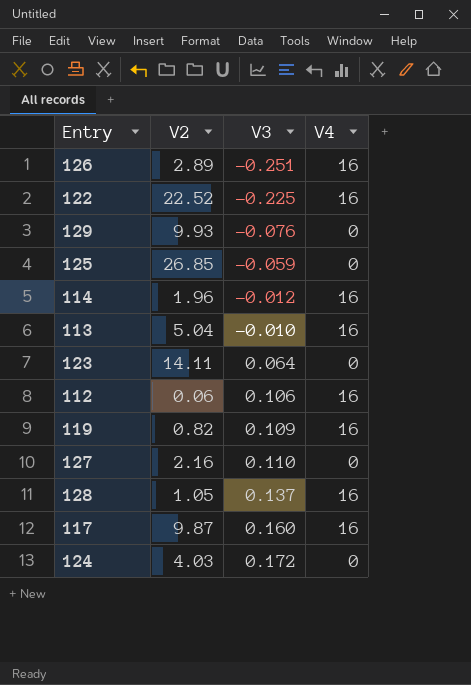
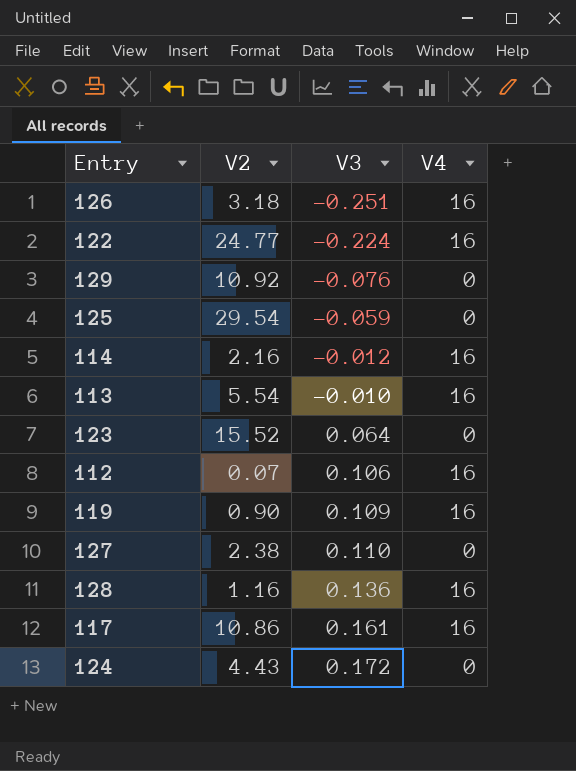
126 | V2: 2.89 -> 3.18
122 | V2: 22.52 -> 24.77
122 | V3: -0.225 -> -0.224
129 | V2: 9.93 -> 10.92
125 | V2: 26.85 -> 29.54
114 | V2: 1.96 -> 2.16
113 | V2: 5.04 -> 5.54
123 | V2: 14.11 -> 15.52
112 | V2: 0.06 -> 0.07
119 | V2: 0.82 -> 0.90
127 | V2: 2.16 -> 2.38
128 | V2: 1.05 -> 1.16
128 | V3: 0.137 -> 0.136
117 | V2: 9.87 -> 10.86
117 | V3: 0.160 -> 0.161
124 | V2: 4.03 -> 4.43

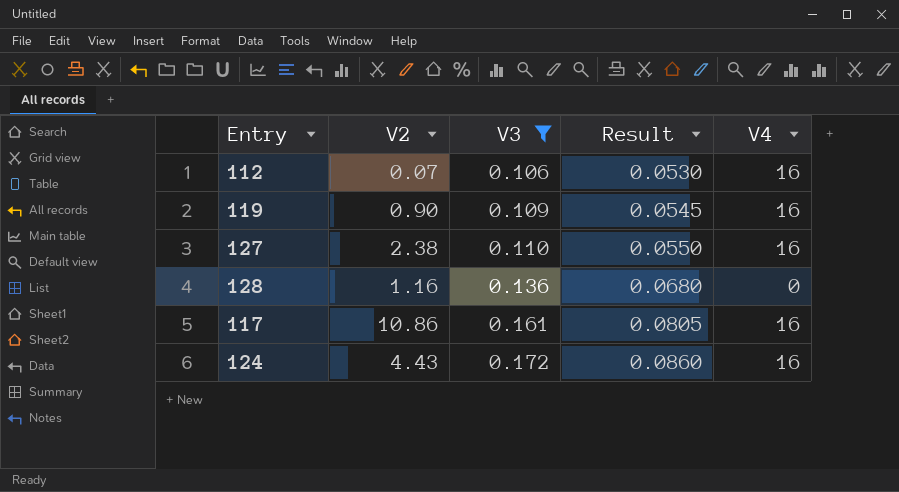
filter: none -> V3 >= 0.106
column Result | formula: none -> [V3] * 0.5
127 | V4: 0 -> 16
128 | V4: 16 -> 0
124 | V4: 0 -> 16

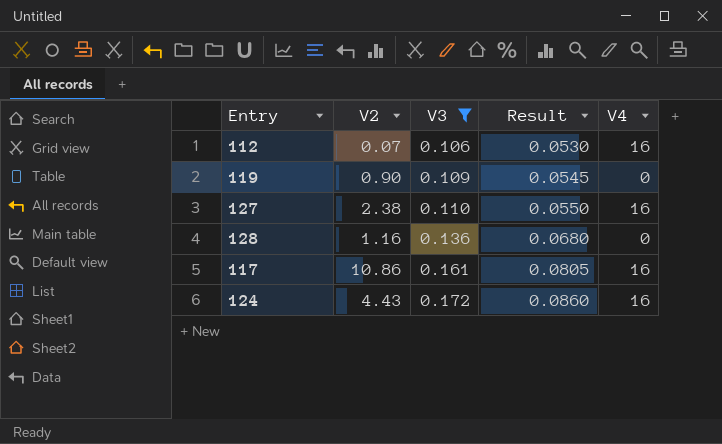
119 | V4: 16 -> 0

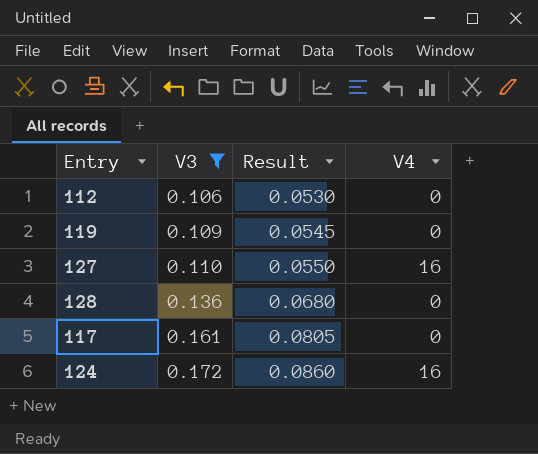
column V2 | position: 2 -> none
112 | V4: 16 -> 0
117 | V4: 16 -> 0

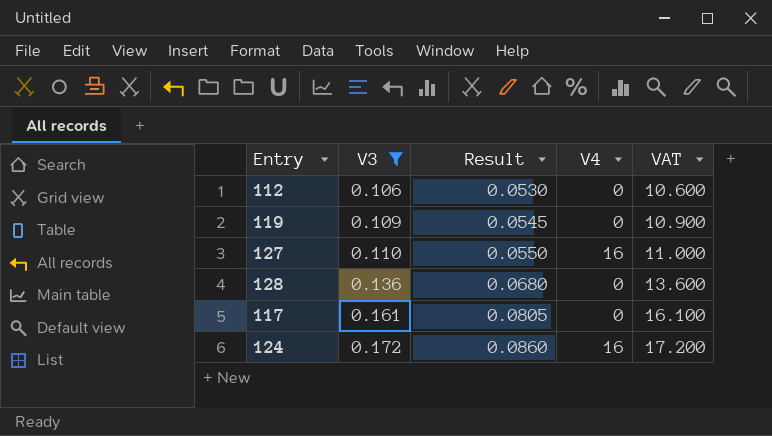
column VAT | formula: none -> [V3] * 100

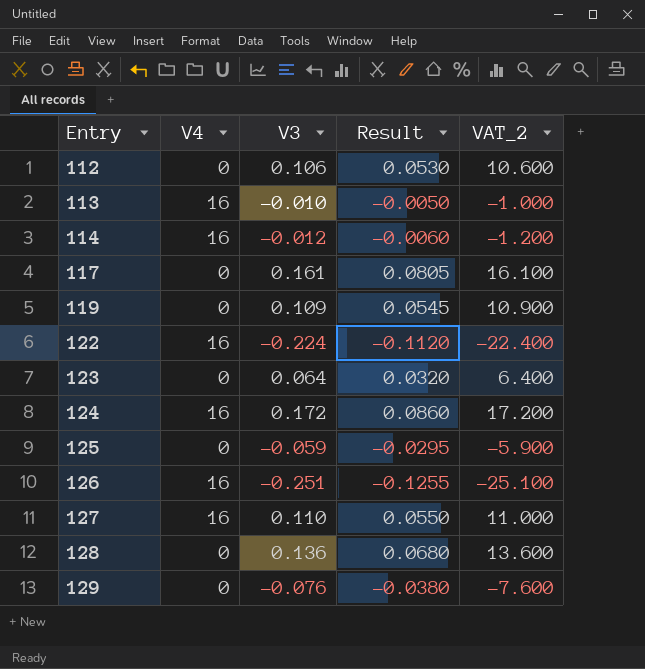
filter: V3 >= 0.106 -> none
row order: V3 ascending -> Entry ascending
column V4 | position: 4 -> 2
column name: VAT -> VAT_2

